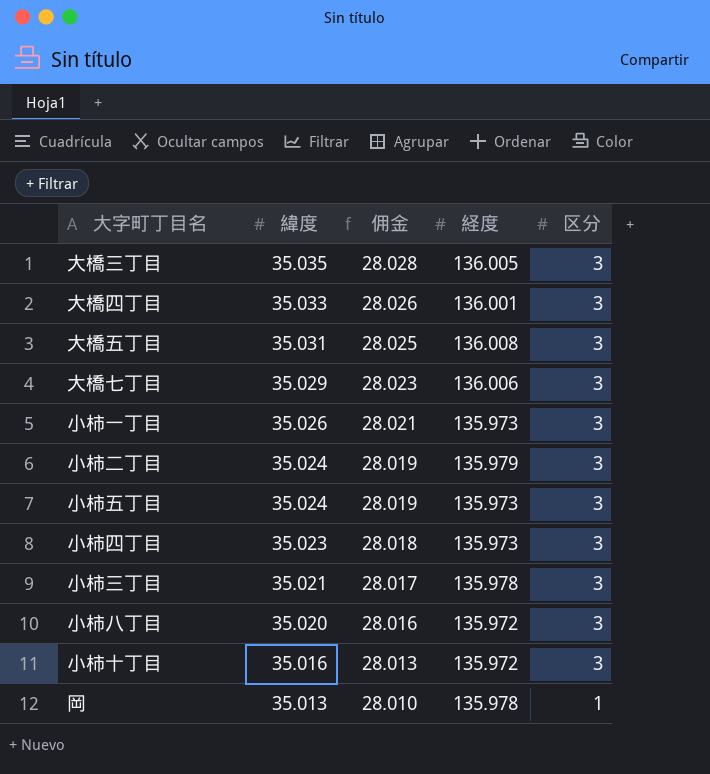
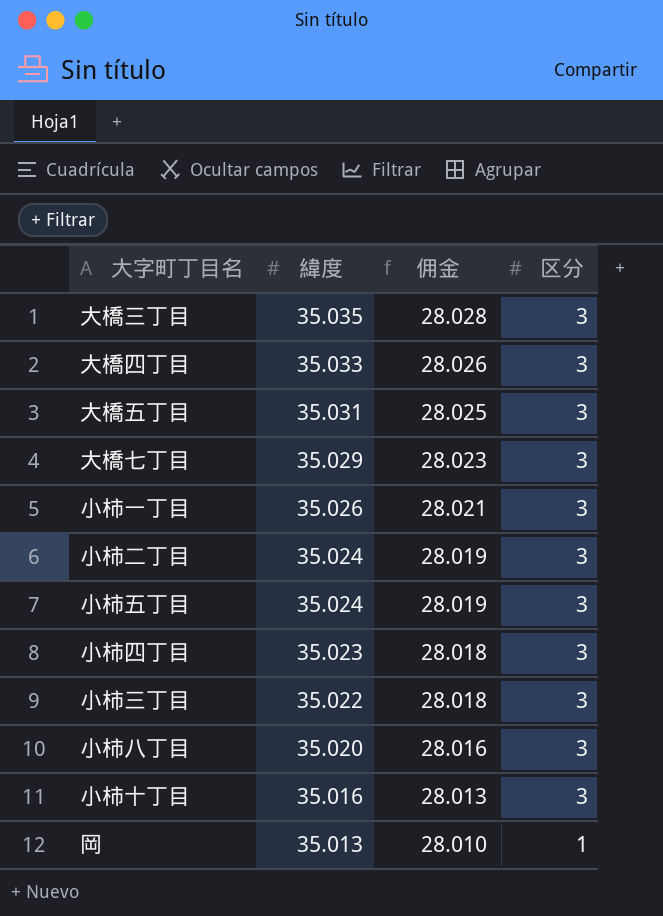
column 経度 | position: 4 -> none
小柿三丁目 | 緯度: 35.021 -> 35.022
小柿三丁目 | 佣金: 28.017 -> 28.018

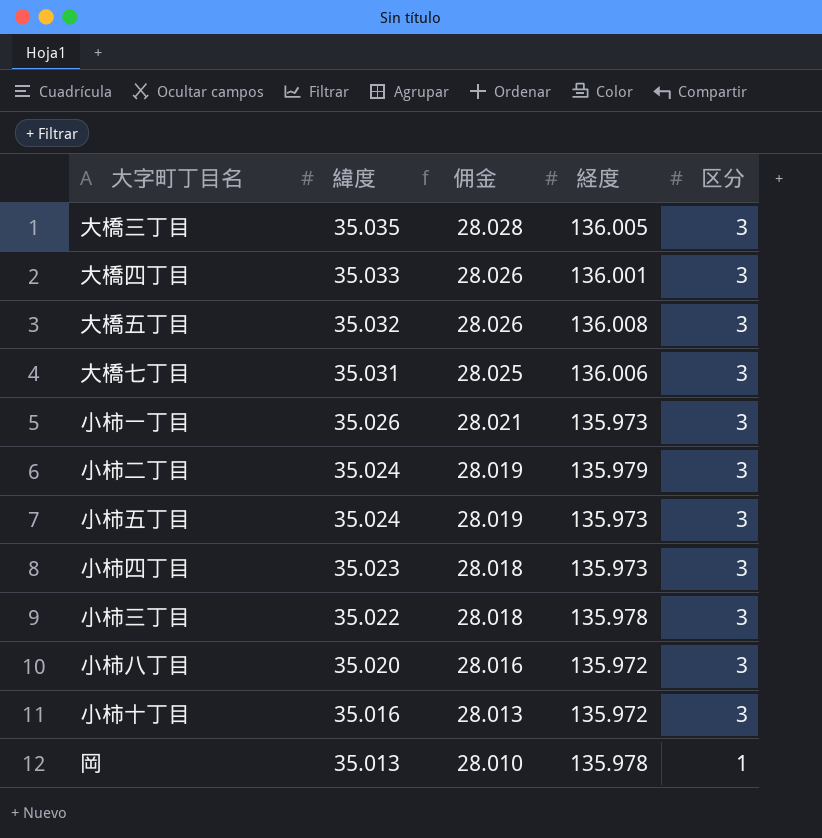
column 経度 | position: none -> 4
大橋五丁目 | 緯度: 35.031 -> 35.032
大橋五丁目 | 佣金: 28.025 -> 28.026
大橋七丁目 | 緯度: 35.029 -> 35.031
大橋七丁目 | 佣金: 28.023 -> 28.025

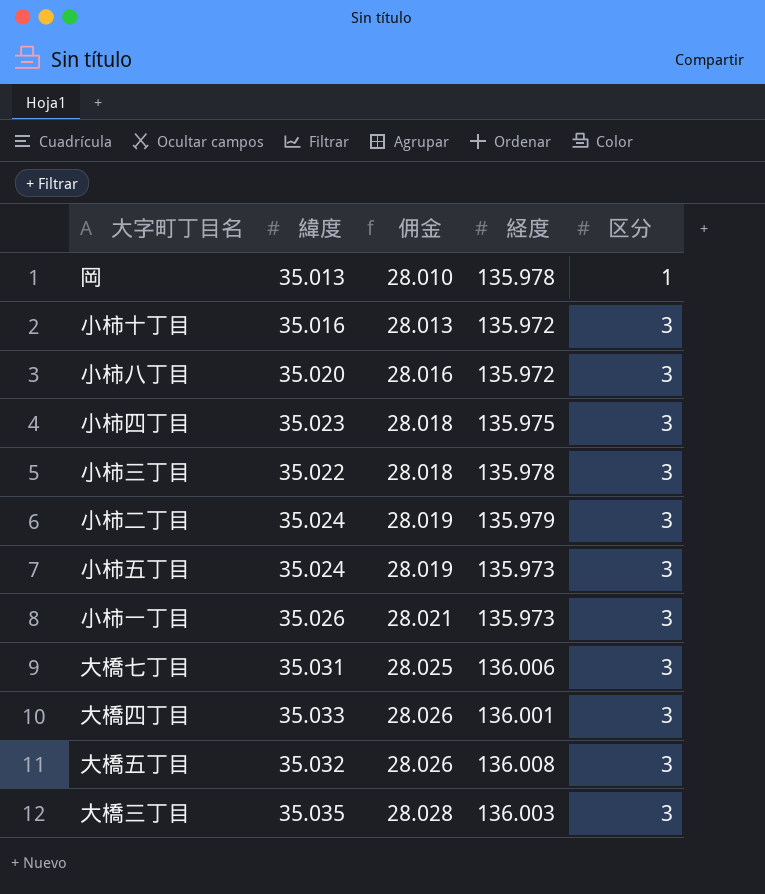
row order: 緯度 descending -> 佣金 ascending
小柿四丁目 | 経度: 135.973 -> 135.975
大橋三丁目 | 経度: 136.005 -> 136.003

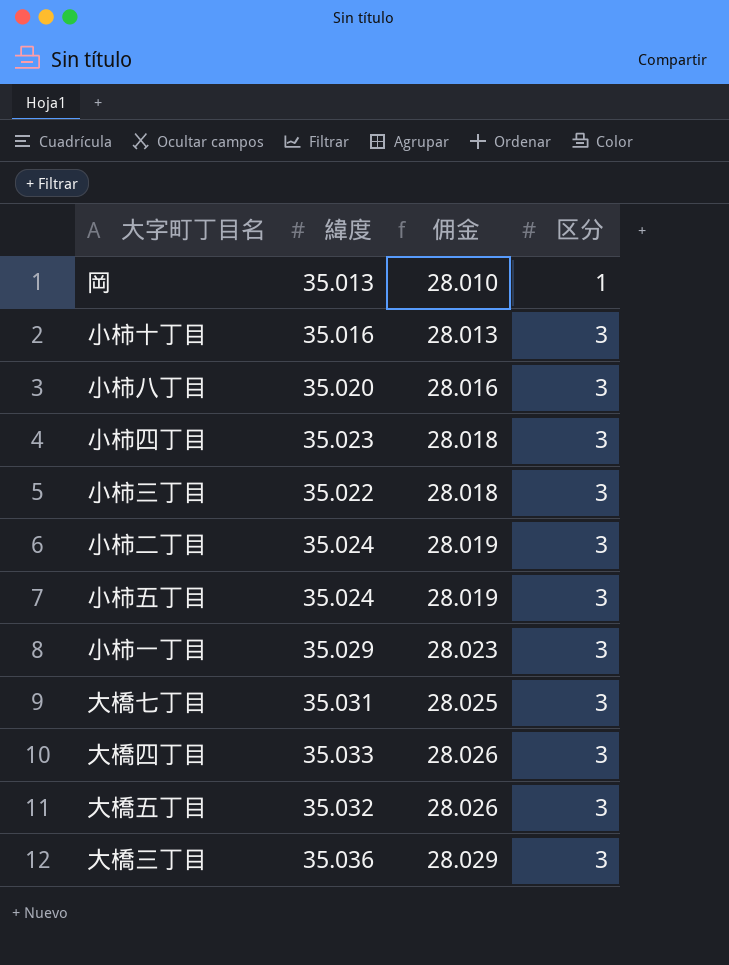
column 経度 | position: 4 -> none
小柿一丁目 | 緯度: 35.026 -> 35.029
小柿一丁目 | 佣金: 28.021 -> 28.023
大橋三丁目 | 緯度: 35.035 -> 35.036
大橋三丁目 | 佣金: 28.028 -> 28.029

